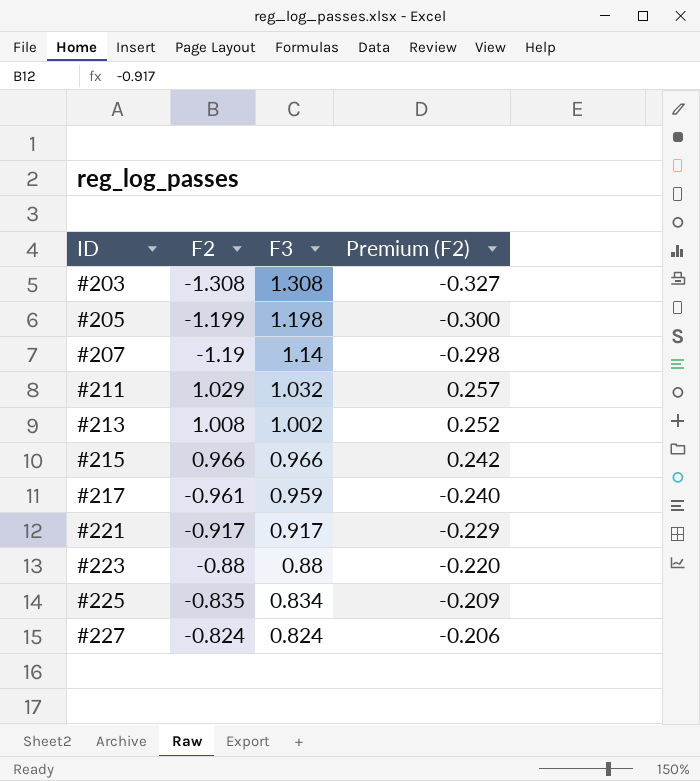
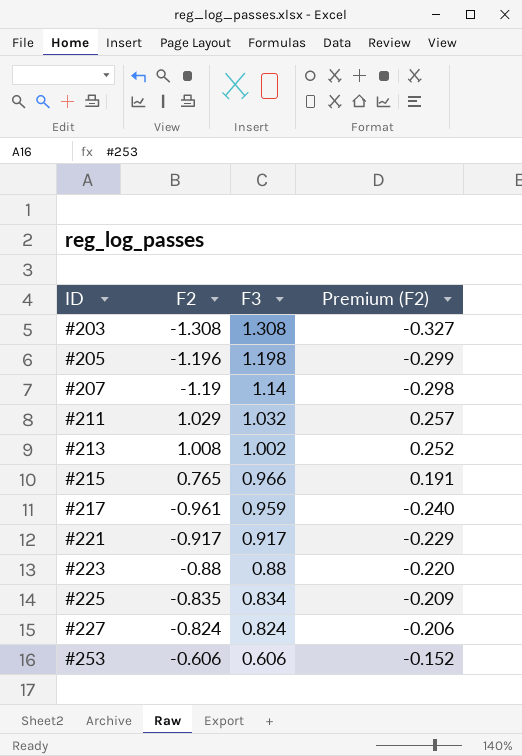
#205 | F2: -1.199 -> -1.196
#205 | Premium (F2): -0.300 -> -0.299
#215 | F2: 0.966 -> 0.765
#215 | Premium (F2): 0.242 -> 0.191
row #253: none -> -0.606 | 0.606 | -0.152

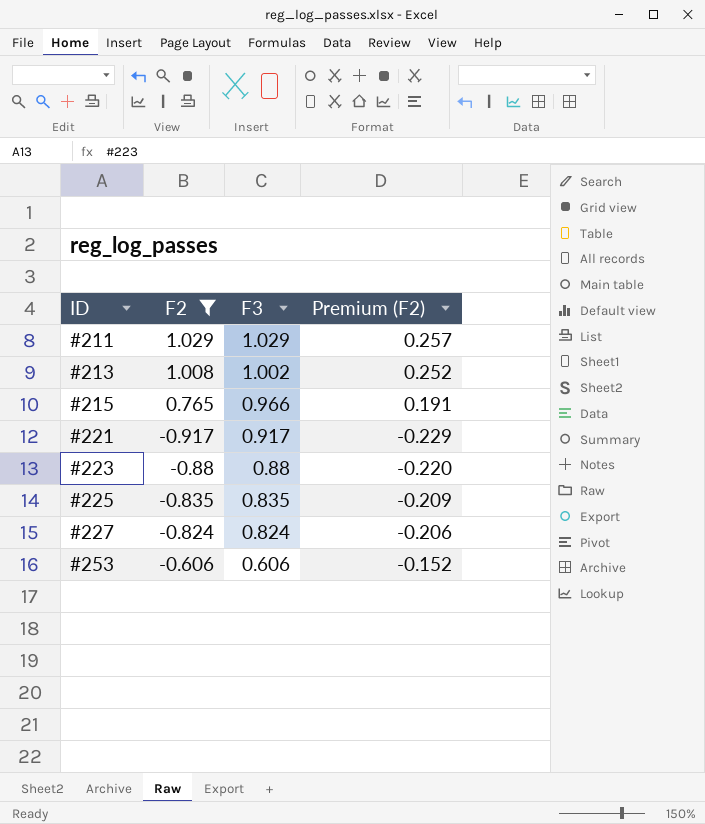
filter: none -> F2 >= -0.917
#211 | F3: 1.032 -> 1.029
#225 | F3: 0.834 -> 0.835

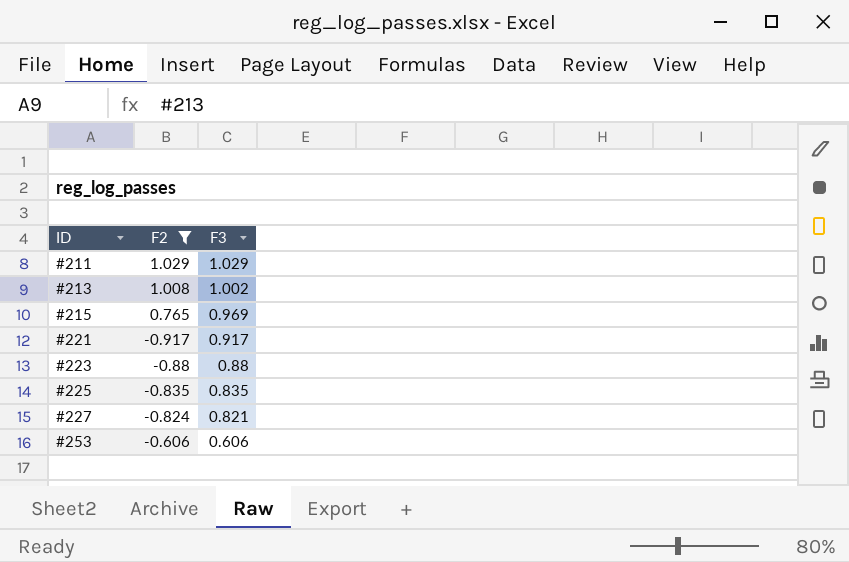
column Premium (F2) | formula: [F2] * 0.25 -> none
#215 | F3: 0.966 -> 0.969
#227 | F3: 0.824 -> 0.821

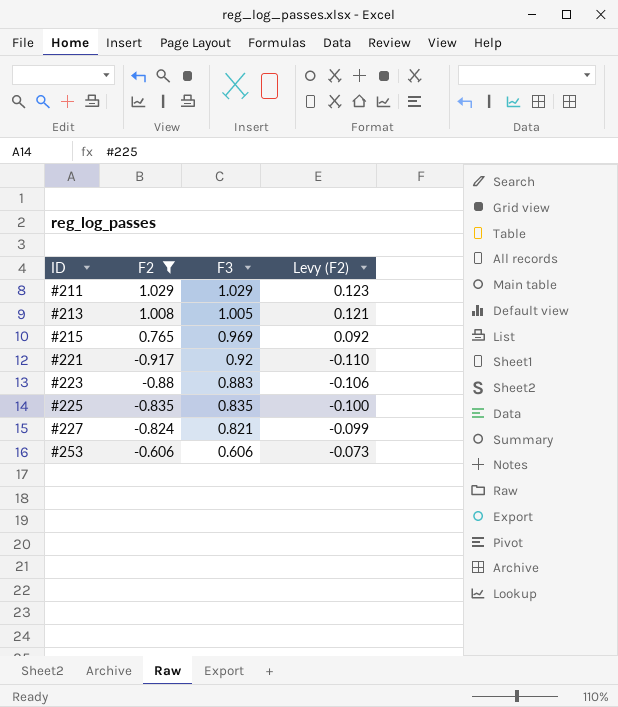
column Levy (F2) | formula: none -> [F2] * 0.12
#213 | F3: 1.002 -> 1.005
#221 | F3: 0.917 -> 0.92
#223 | F3: 0.88 -> 0.883

